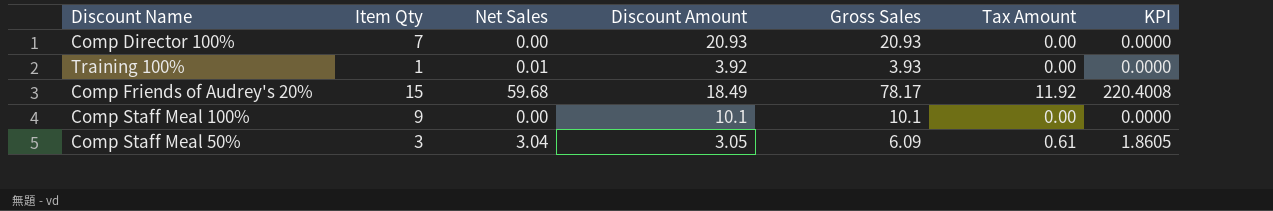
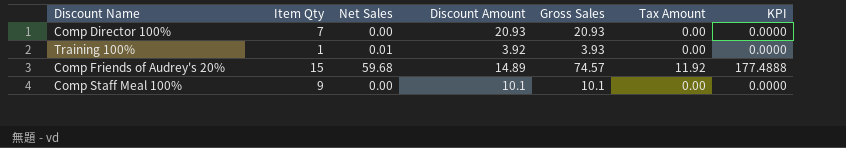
row Comp Staff Meal 50%: 3 | 3.04 | 3.05 | 6.09 | 0.61 | 1.8605 -> none
Comp Friends of Audrey's 20% | Discount Amount: 18.49 -> 14.89
Comp Friends of Audrey's 20% | Gross Sales: 78.17 -> 74.57
Comp Friends of Audrey's 20% | KPI: 220.4008 -> 177.4888

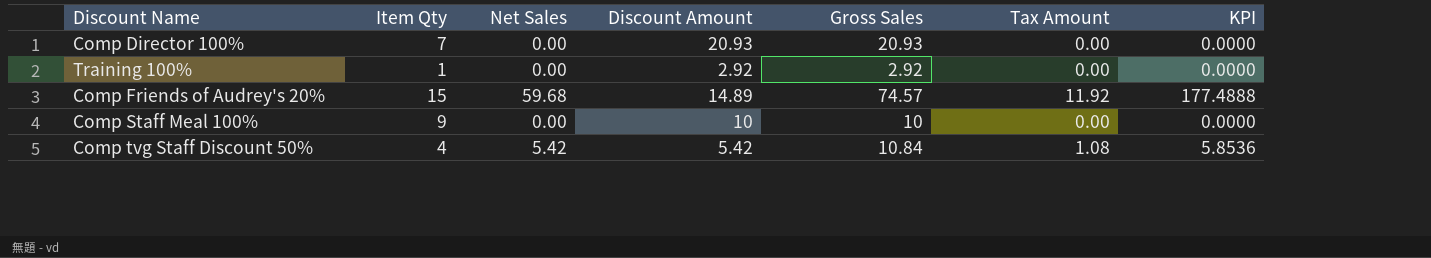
Training 100% | Net Sales: 0.01 -> 0.00
Training 100% | Discount Amount: 3.92 -> 2.92
Training 100% | Gross Sales: 3.93 -> 2.92
Comp Staff Meal 100% | Discount Amount: 10.1 -> 10
Comp Staff Meal 100% | Gross Sales: 10.1 -> 10
row Comp tvg Staff Discount 50%: none -> 4 | 5.42 | 5.42 | 10.84 | 1.08 | 5.8536

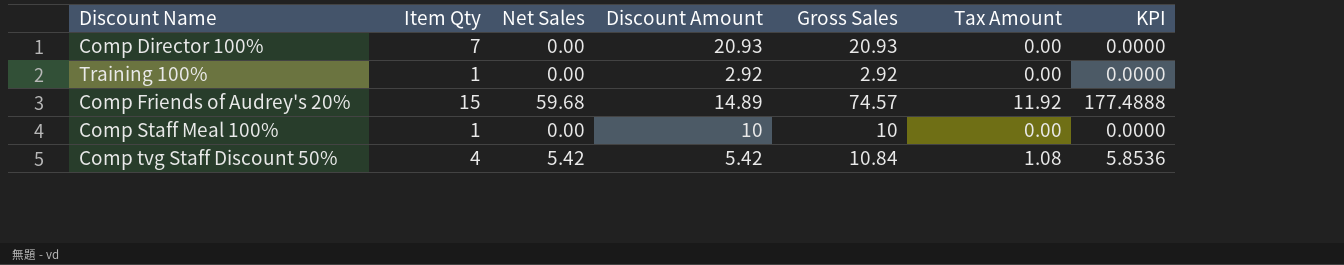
Comp Staff Meal 100% | Item Qty: 9 -> 1

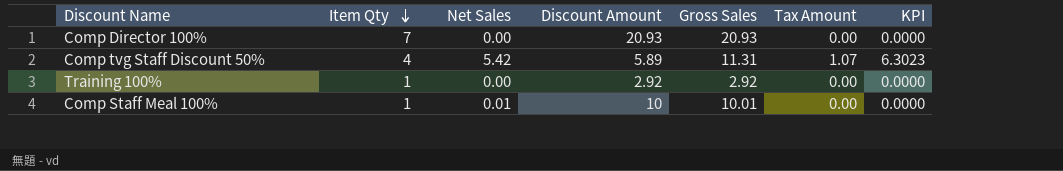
row order: none -> Item Qty descending
row Comp Friends of Audrey's 20%: 15 | 59.68 | 14.89 | 74.57 | 11.92 | 177.4888 -> none
Comp tvg Staff Discount 50% | Discount Amount: 5.42 -> 5.89
Comp tvg Staff Discount 50% | Gross Sales: 10.84 -> 11.31
Comp tvg Staff Discount 50% | Tax Amount: 1.08 -> 1.07
Comp tvg Staff Discount 50% | KPI: 5.8536 -> 6.3023
Comp Staff Meal 100% | Net Sales: 0.00 -> 0.01
Comp Staff Meal 100% | Gross Sales: 10 -> 10.01

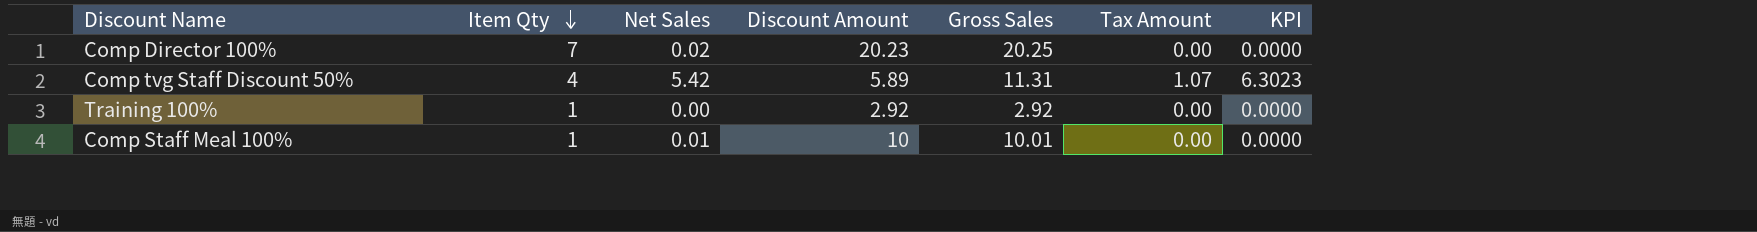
Comp Director 100% | Net Sales: 0.00 -> 0.02
Comp Director 100% | Discount Amount: 20.93 -> 20.23
Comp Director 100% | Gross Sales: 20.93 -> 20.25

